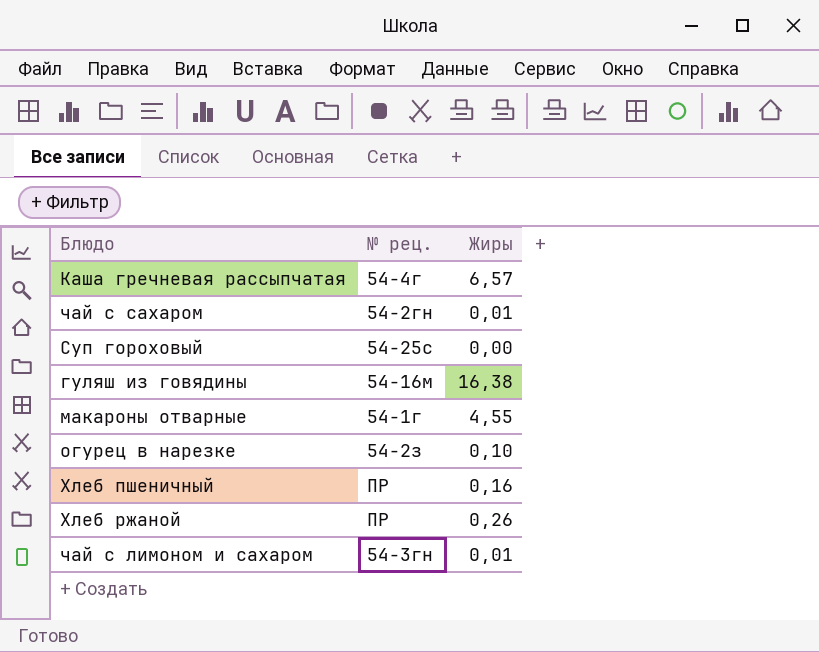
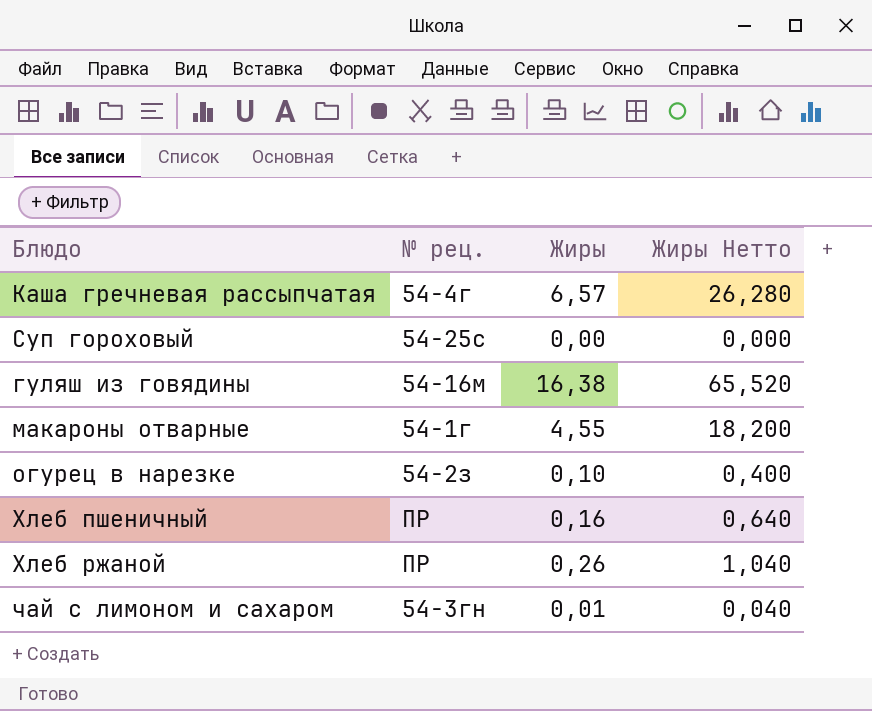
column Жиры Нетто | formula: none -> [Жиры] * 4
row чай с сахаром: 54-2гн | 0,01 -> none

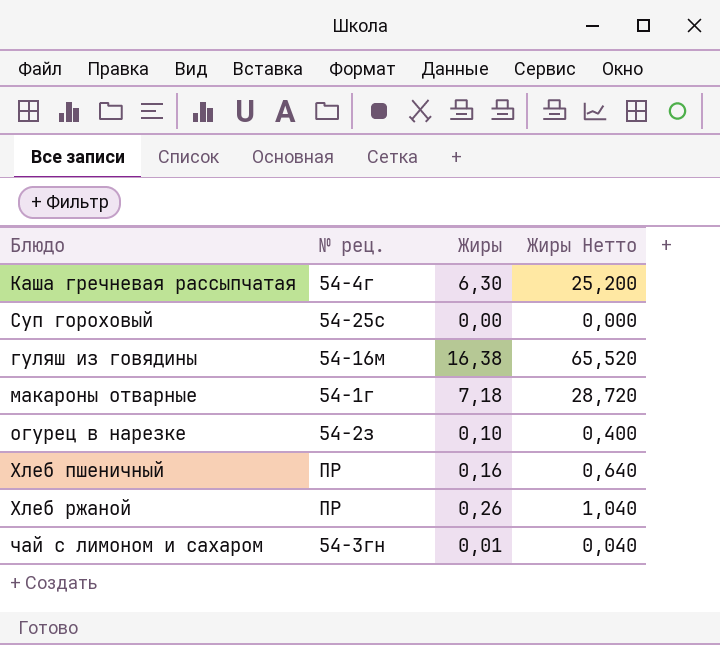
Каша гречневая рассыпчатая | Жиры: 6,57 -> 6,30
Каша гречневая рассыпчатая | Жиры Нетто: 26,280 -> 25,200
макароны отварные | Жиры: 4,55 -> 7,18
макароны отварные | Жиры Нетто: 18,200 -> 28,720

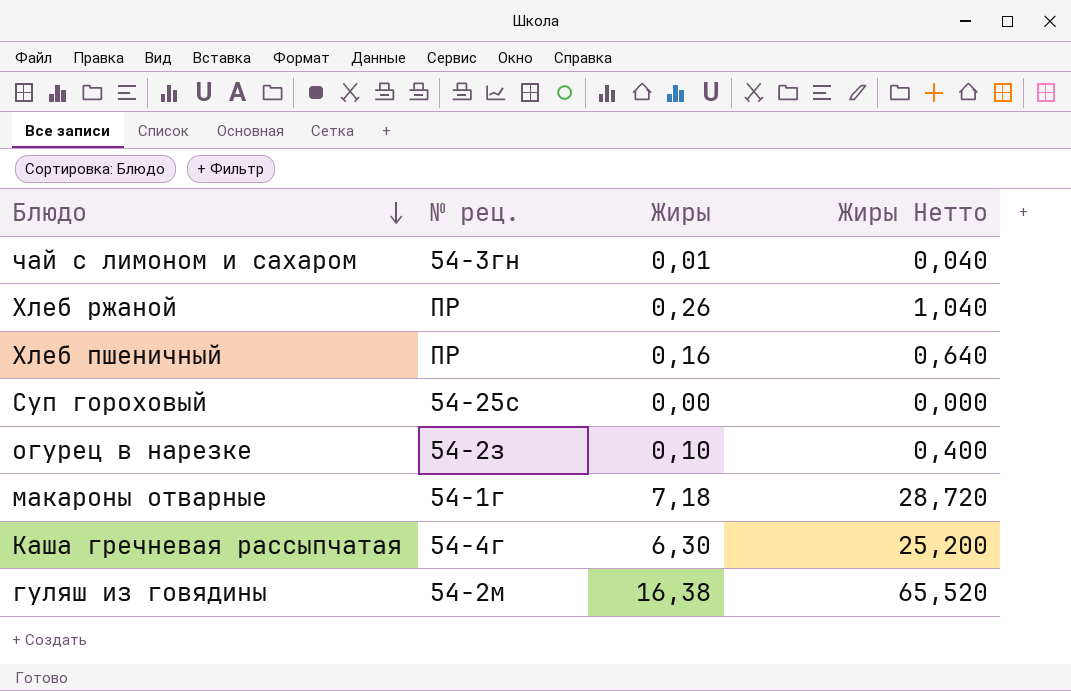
row order: none -> Блюдо descending
гуляш из говядины | № рец.: 54-16м -> 54-2м

